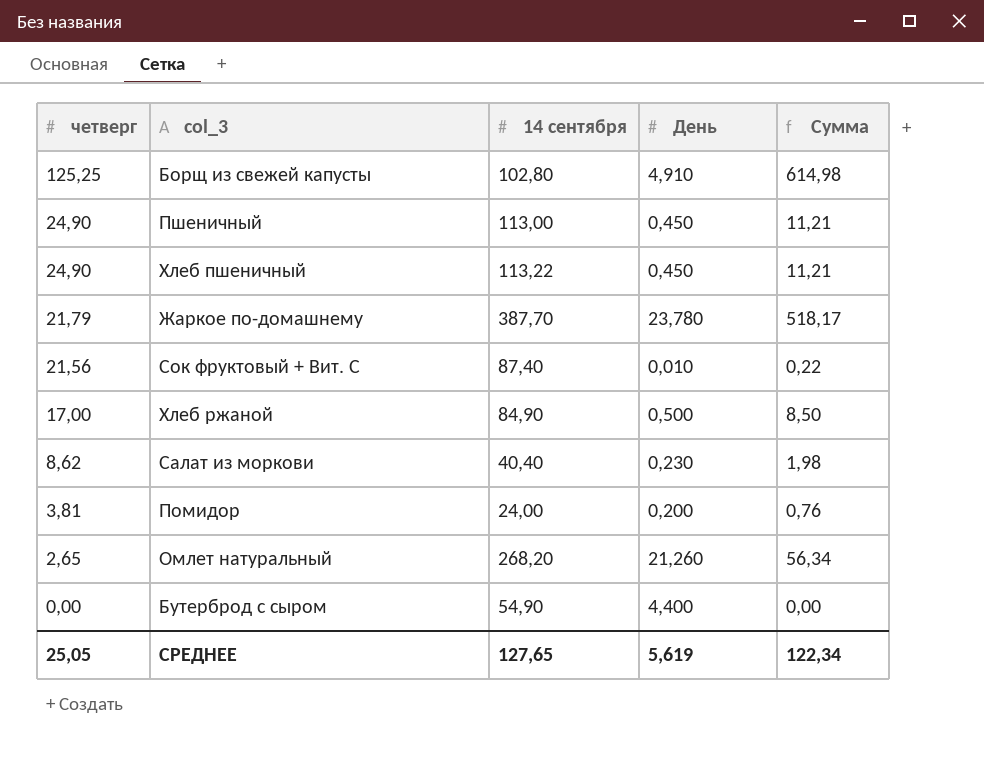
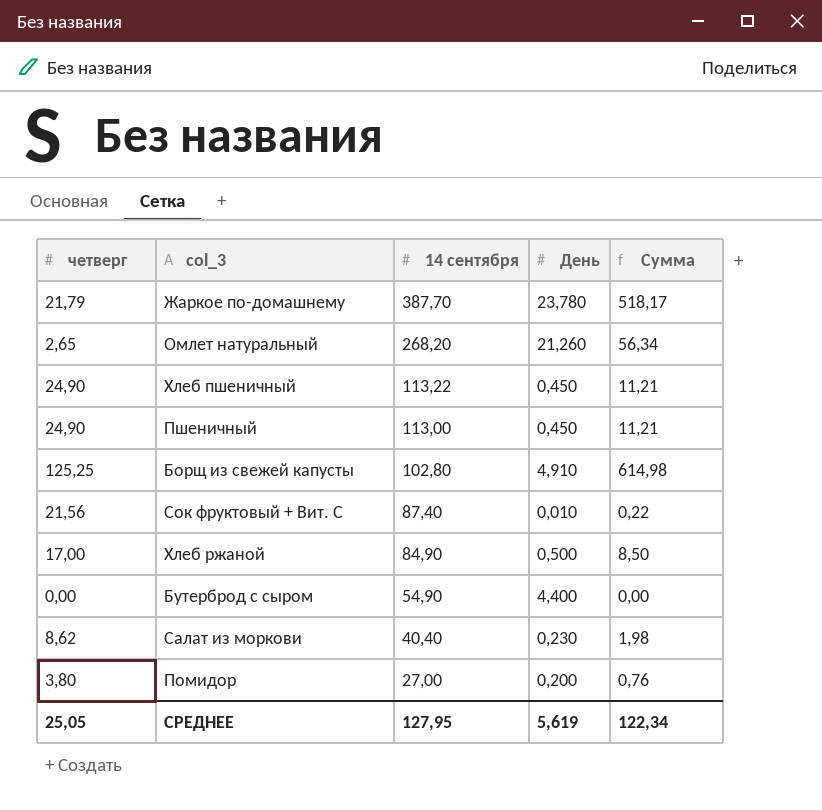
row order: четверг descending -> 14 сентября descending
Помидор | четверг: 3,81 -> 3,80
Помидор | 14 сентября: 24,00 -> 27,00
СРЕДНЕЕ | 14 сентября: 127,65 -> 127,95

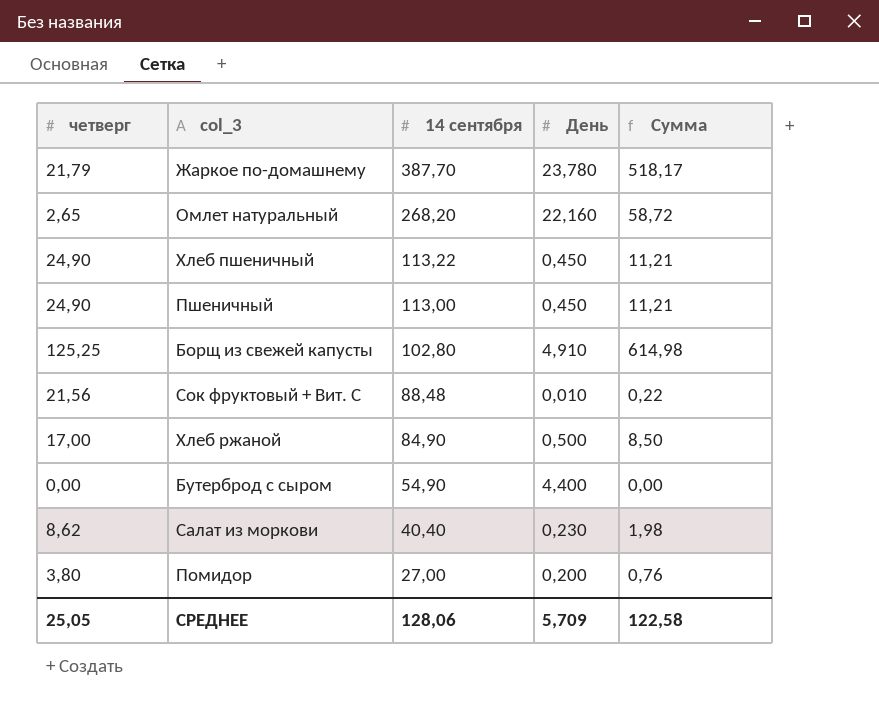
Омлет натуральный | День: 21,260 -> 22,160
Омлет натуральный | Сумма: 56,34 -> 58,72
Сок фруктовый + Вит. С | 14 сентября: 87,40 -> 88,48
СРЕДНЕЕ | 14 сентября: 127,95 -> 128,06
СРЕДНЕЕ | День: 5,619 -> 5,709
СРЕДНЕЕ | Сумма: 122,34 -> 122,58

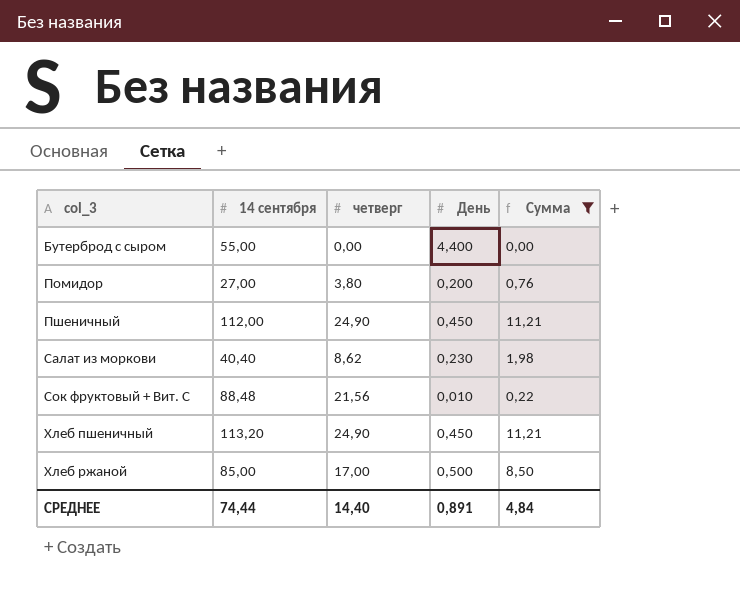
filter: none -> Сумма <= 11,21
row order: 14 сентября descending -> col_3 ascending
column четверг | position: 1 -> 3
Бутерброд с сыром | 14 сентября: 54,90 -> 55,00
Пшеничный | 14 сентября: 113,00 -> 112,00
Хлеб пшеничный | 14 сентября: 113,22 -> 113,20
Хлеб ржаной | 14 сентября: 84,90 -> 85,00
СРЕДНЕЕ | 14 сентября: 128,06 -> 74,44
СРЕДНЕЕ | четверг: 25,05 -> 14,40
СРЕДНЕЕ | День: 5,709 -> 0,891
СРЕДНЕЕ | Сумма: 122,58 -> 4,84

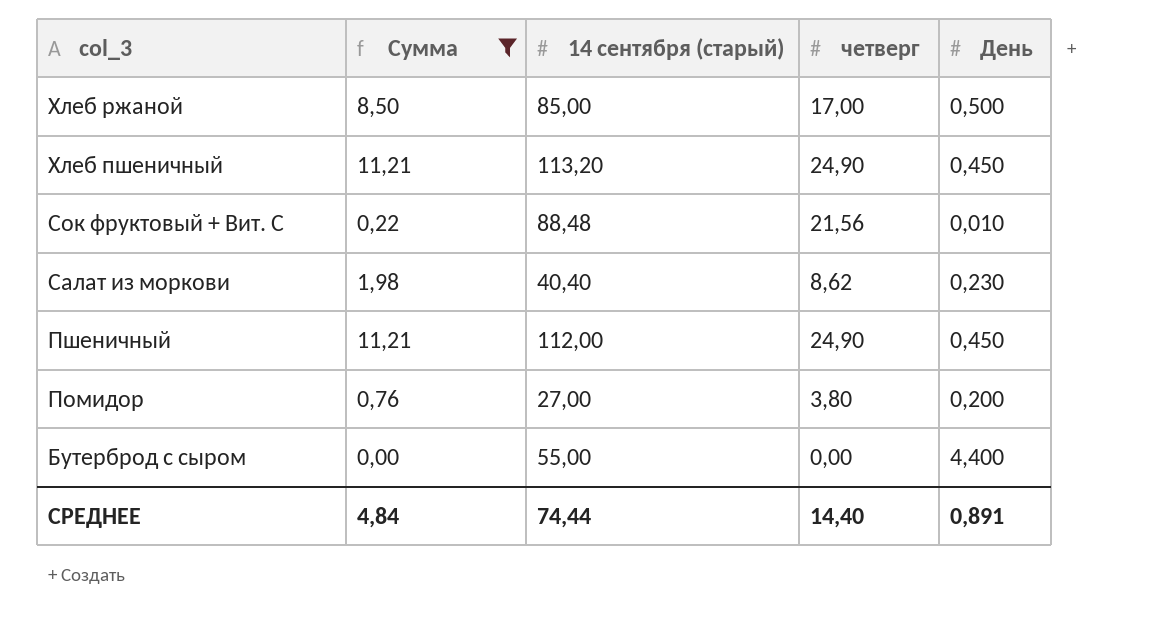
row order: col_3 ascending -> col_3 descending
column Сумма | position: 5 -> 2
column name: 14 сентября -> 14 сентября (старый)

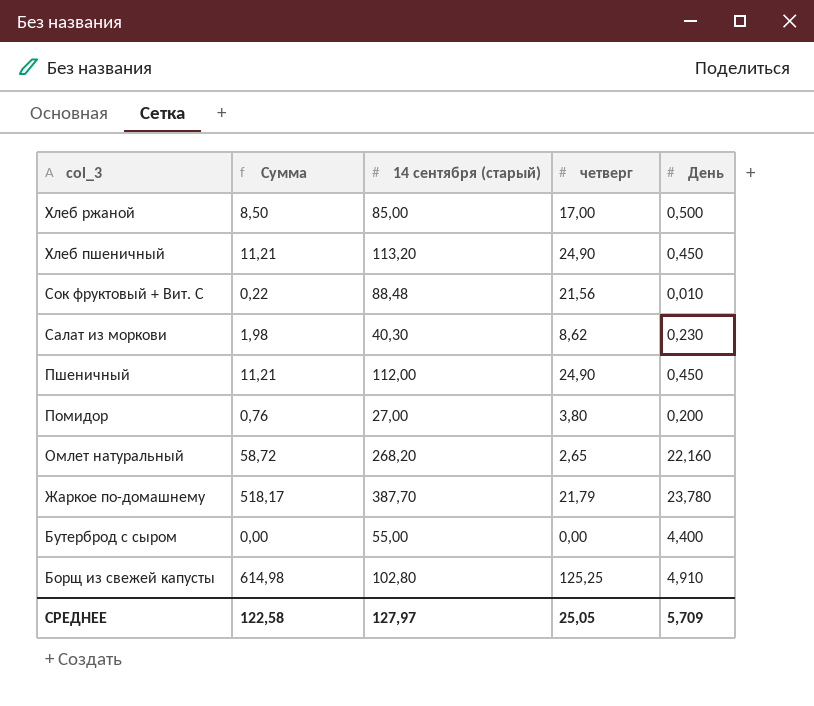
filter: Сумма <= 11,21 -> none
Салат из моркови | 14 сентября (старый): 40,40 -> 40,30
СРЕДНЕЕ | Сумма: 4,84 -> 122,58
СРЕДНЕЕ | 14 сентября (старый): 74,44 -> 127,97
СРЕДНЕЕ | четверг: 14,40 -> 25,05
СРЕДНЕЕ | День: 0,891 -> 5,709

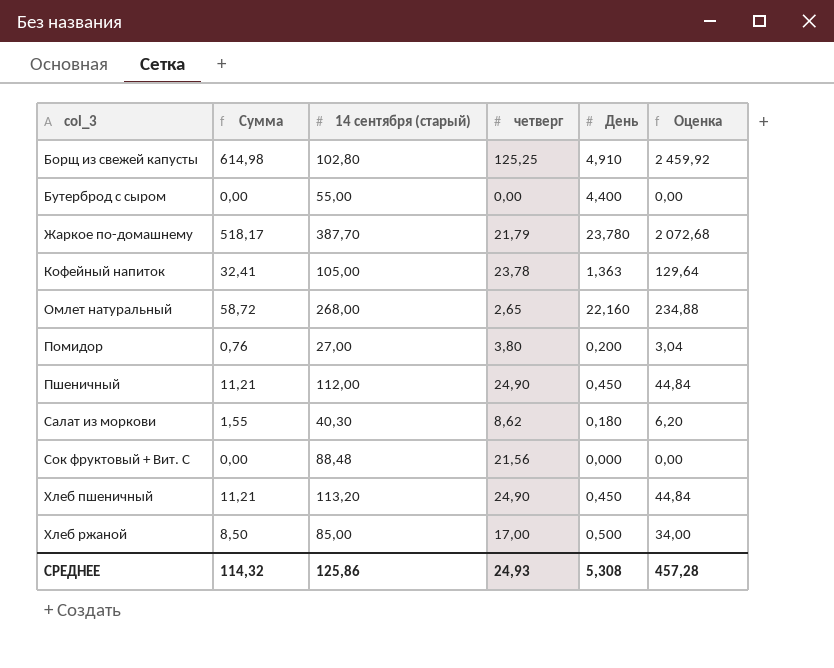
row order: col_3 descending -> col_3 ascending
column Оценка | formula: none -> [Сумма] * 4
row Кофейный напиток: none -> 32,41 | 105,00 | 23,78 | 1,363 | 129,64
Омлет натуральный | 14 сентября (старый): 268,20 -> 268,00
Салат из моркови | Сумма: 1,98 -> 1,55
Салат из моркови | День: 0,230 -> 0,180
Сок фруктовый + Вит. С | Сумма: 0,22 -> 0,00
Сок фруктовый + Вит. С | День: 0,010 -> 0,000
СРЕДНЕЕ | Сумма: 122,58 -> 114,32
СРЕДНЕЕ | 14 сентября (старый): 127,97 -> 125,86
СРЕДНЕЕ | четверг: 25,05 -> 24,93
СРЕДНЕЕ | День: 5,709 -> 5,308

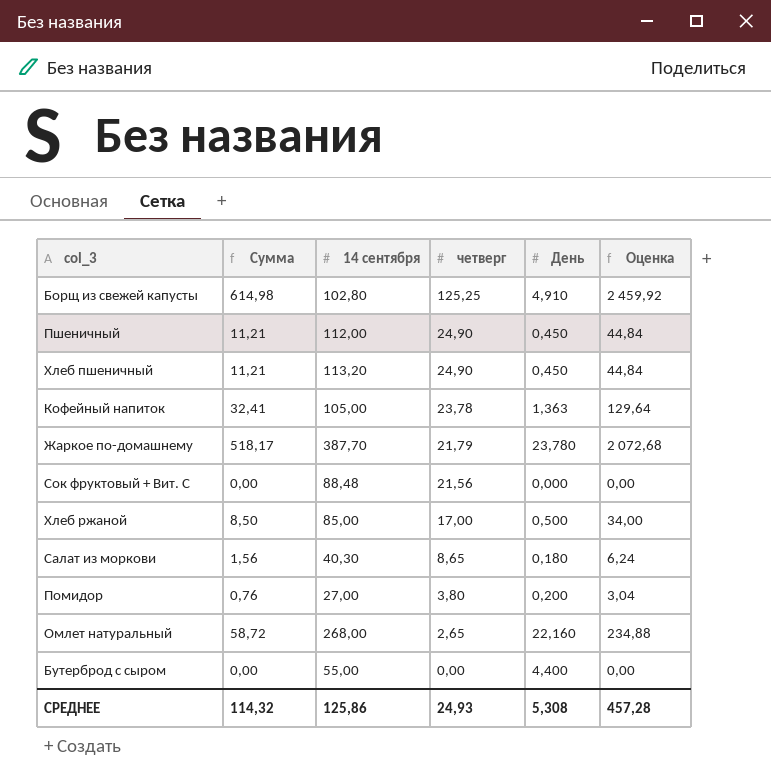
row order: col_3 ascending -> четверг descending
column name: 14 сентября (старый) -> 14 сентября
Салат из моркови | Сумма: 1,55 -> 1,56
Салат из моркови | четверг: 8,62 -> 8,65
Салат из моркови | Оценка: 6,20 -> 6,24

